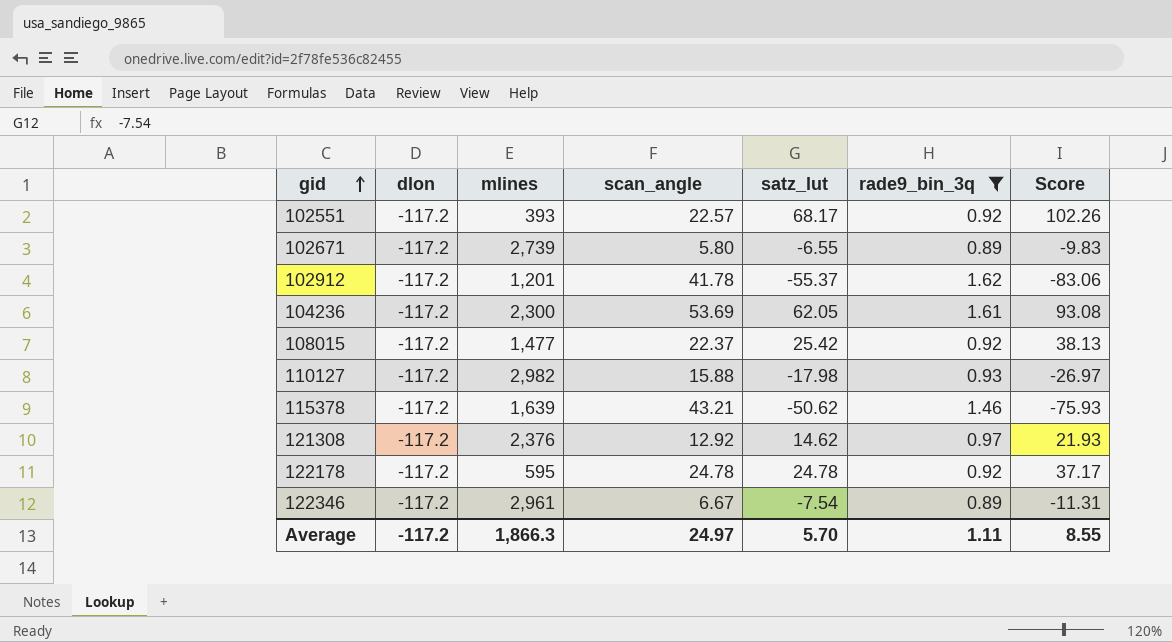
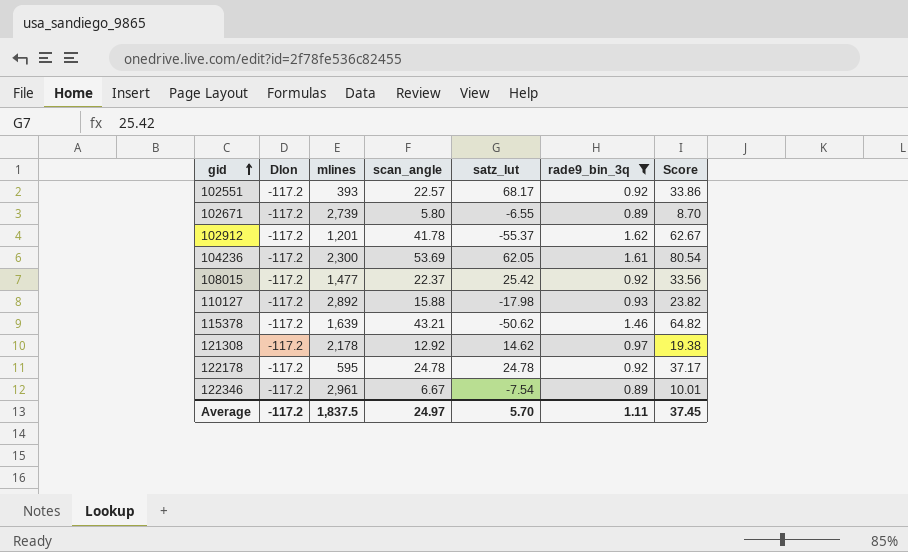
column name: dlon -> Dlon
column Score | formula: [satz_lut] * 1.5 -> [scan_angle] * 1.5
110127 | mlines: 2,982 -> 2,892
121308 | mlines: 2,376 -> 2,178
Average | mlines: 1,866.3 -> 1,837.5
Average | Score: 8.55 -> 37.45

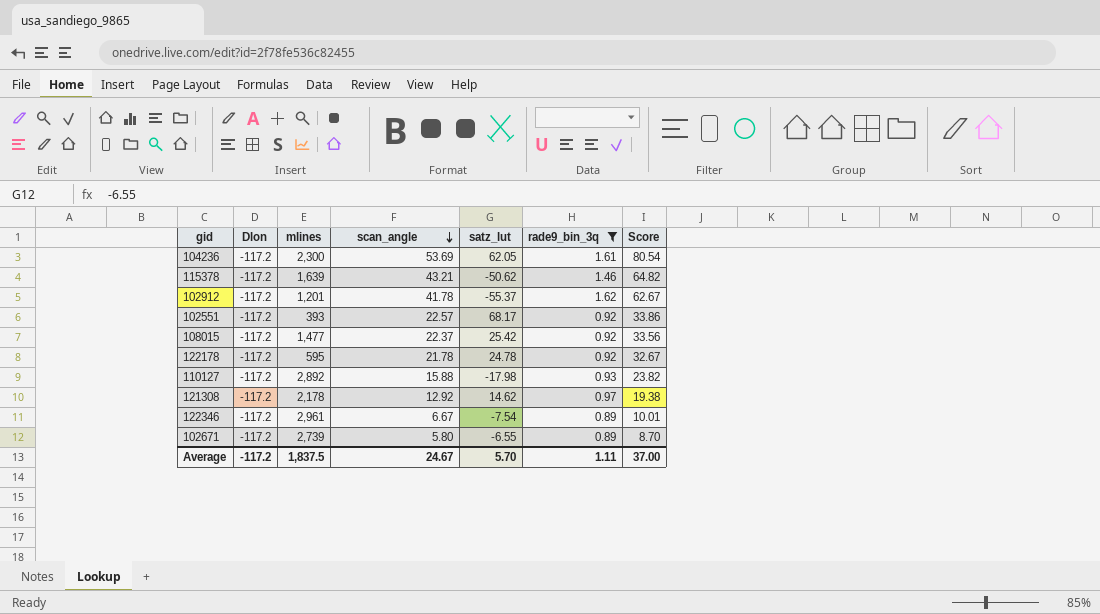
row order: gid ascending -> scan_angle descending
122178 | scan_angle: 24.78 -> 21.78
122178 | Score: 37.17 -> 32.67
Average | scan_angle: 24.97 -> 24.67
Average | Score: 37.45 -> 37.00

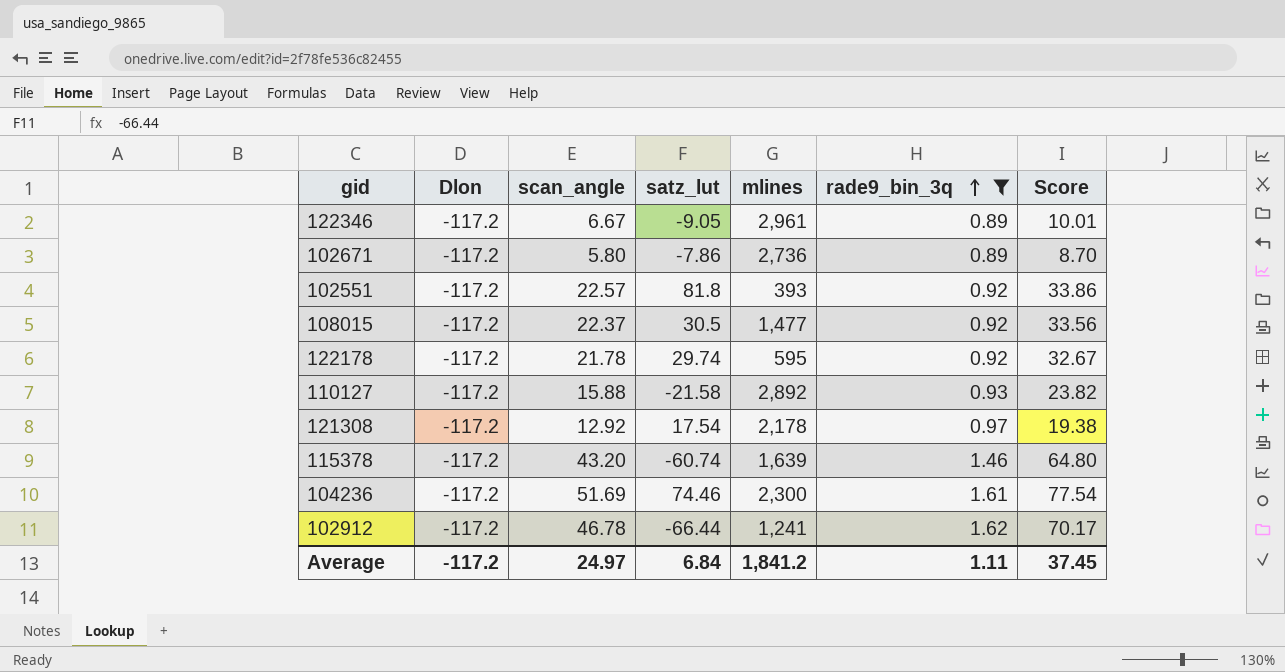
row order: scan_angle descending -> rade9_bin_3q ascending
column mlines | position: 3 -> 5
122346 | satz_lut: -7.54 -> -9.05
102671 | satz_lut: -6.55 -> -7.86
102671 | mlines: 2,739 -> 2,736
102551 | satz_lut: 68.17 -> 81.8
108015 | satz_lut: 25.42 -> 30.5
122178 | satz_lut: 24.78 -> 29.74
110127 | satz_lut: -17.98 -> -21.58
121308 | satz_lut: 14.62 -> 17.54
115378 | scan_angle: 43.21 -> 43.20
115378 | satz_lut: -50.62 -> -60.74
115378 | Score: 64.82 -> 64.80
104236 | scan_angle: 53.69 -> 51.69
104236 | satz_lut: 62.05 -> 74.46
104236 | Score: 80.54 -> 77.54
102912 | scan_angle: 41.78 -> 46.78
102912 | satz_lut: -55.37 -> -66.44
102912 | mlines: 1,201 -> 1,241
102912 | Score: 62.67 -> 70.17
Average | scan_angle: 24.67 -> 24.97
Average | satz_lut: 5.70 -> 6.84
Average | mlines: 1,837.5 -> 1,841.2
Average | Score: 37.00 -> 37.45

